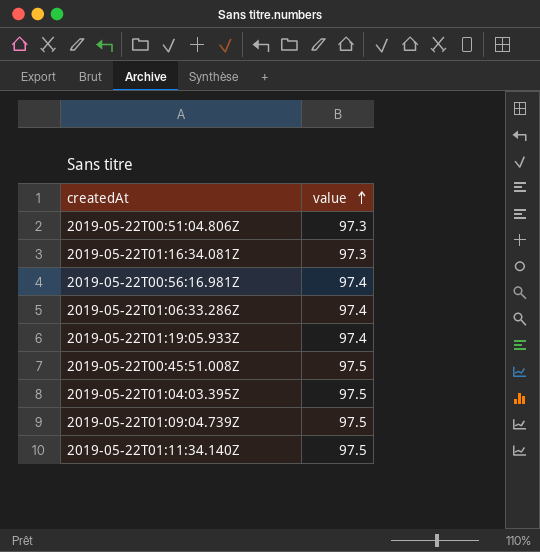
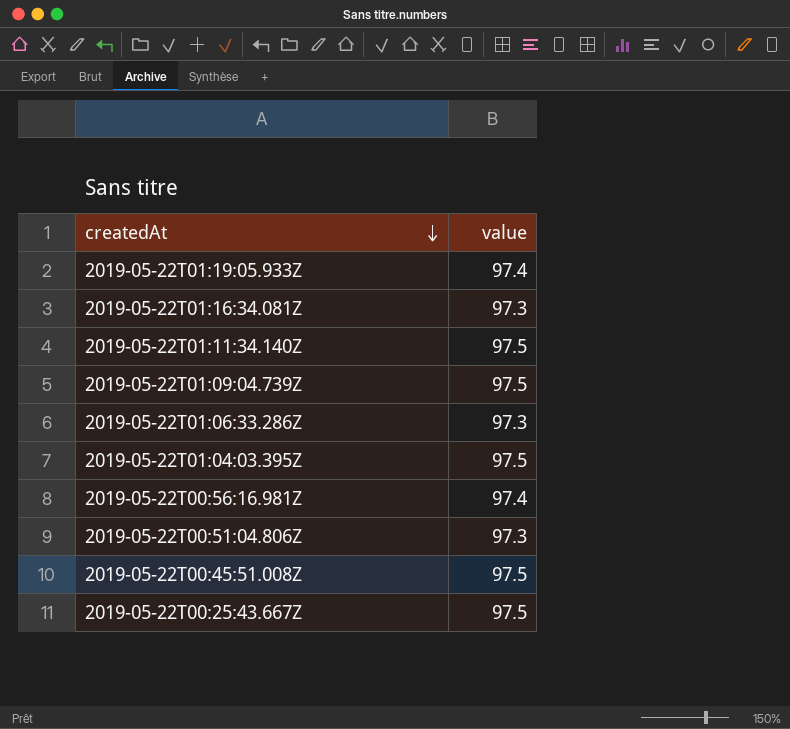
row order: value ascending -> createdAt descending
2019-05-22T01:06:33.286Z | value: 97.4 -> 97.3
row 2019-05-22T00:25:43.667Z: none -> 97.5

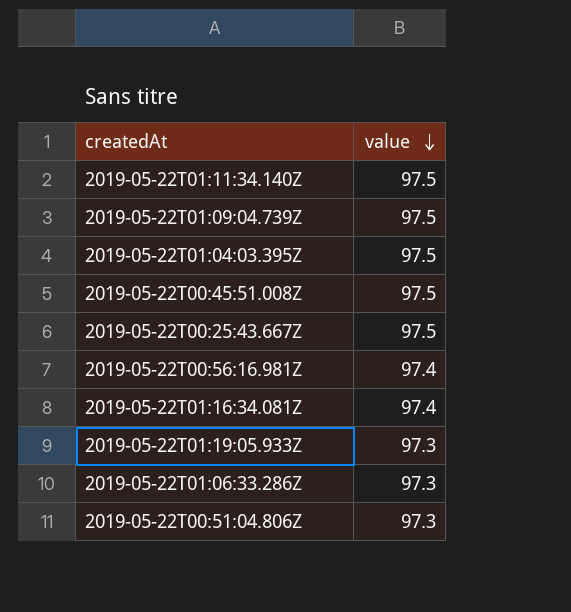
row order: createdAt descending -> value descending
2019-05-22T01:16:34.081Z | value: 97.3 -> 97.4
2019-05-22T01:19:05.933Z | value: 97.4 -> 97.3

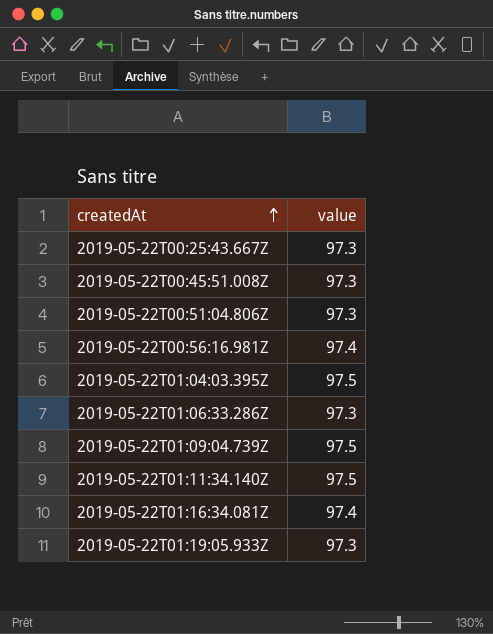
row order: value descending -> createdAt ascending
2019-05-22T00:25:43.667Z | value: 97.5 -> 97.3
2019-05-22T00:45:51.008Z | value: 97.5 -> 97.3

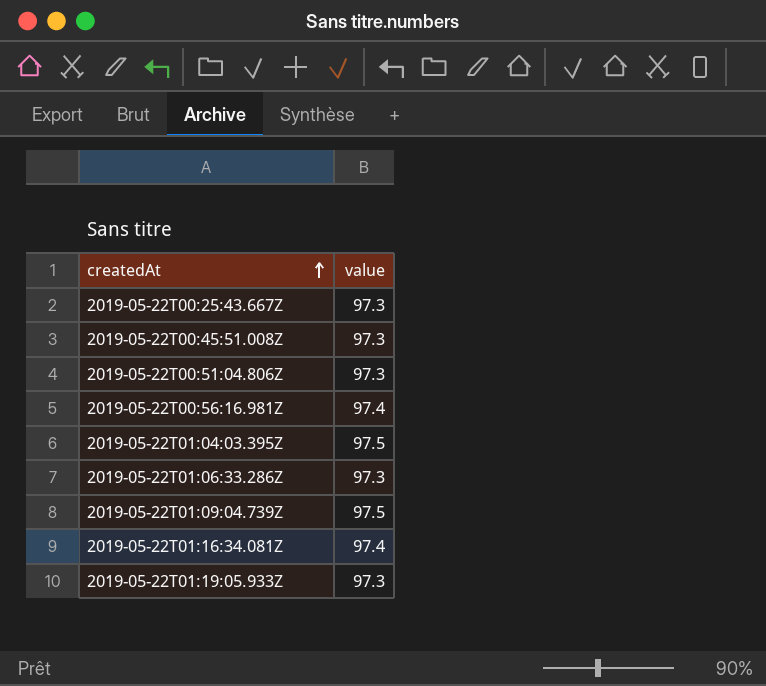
row 2019-05-22T01:11:34.140Z: 97.5 -> none

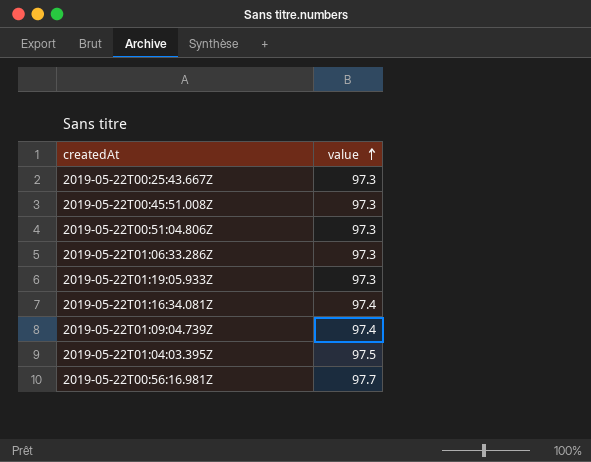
row order: createdAt ascending -> value ascending
2019-05-22T01:09:04.739Z | value: 97.5 -> 97.4
2019-05-22T00:56:16.981Z | value: 97.4 -> 97.7

